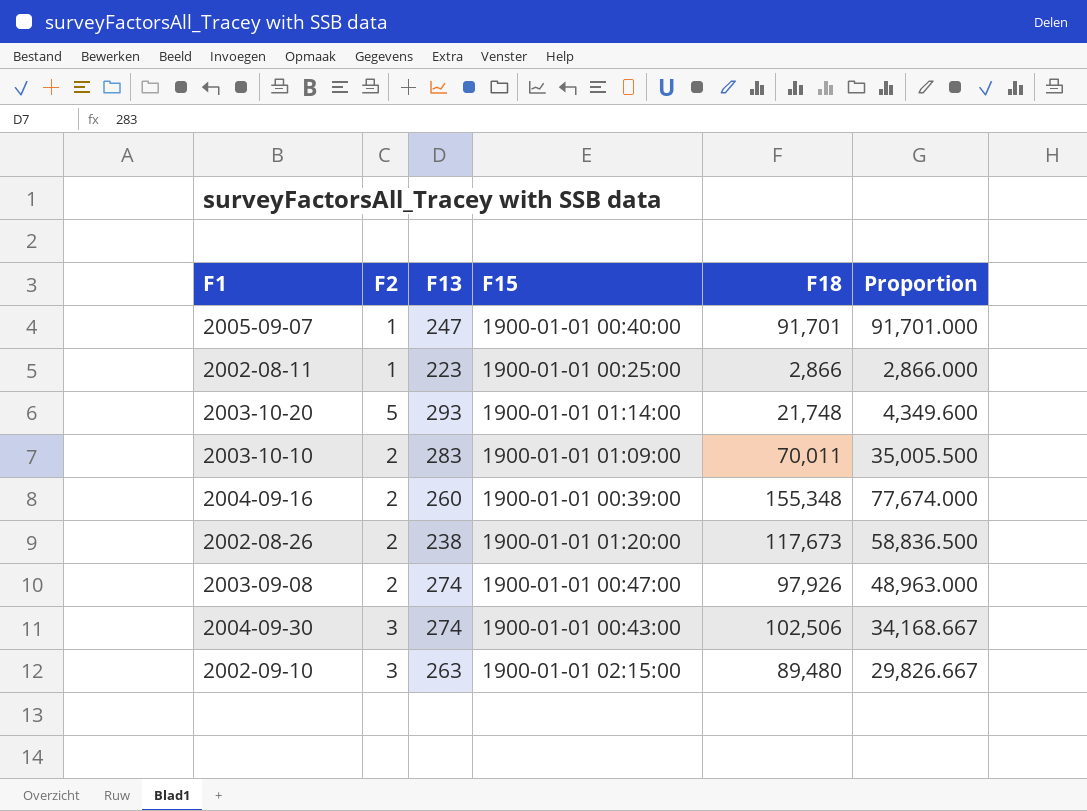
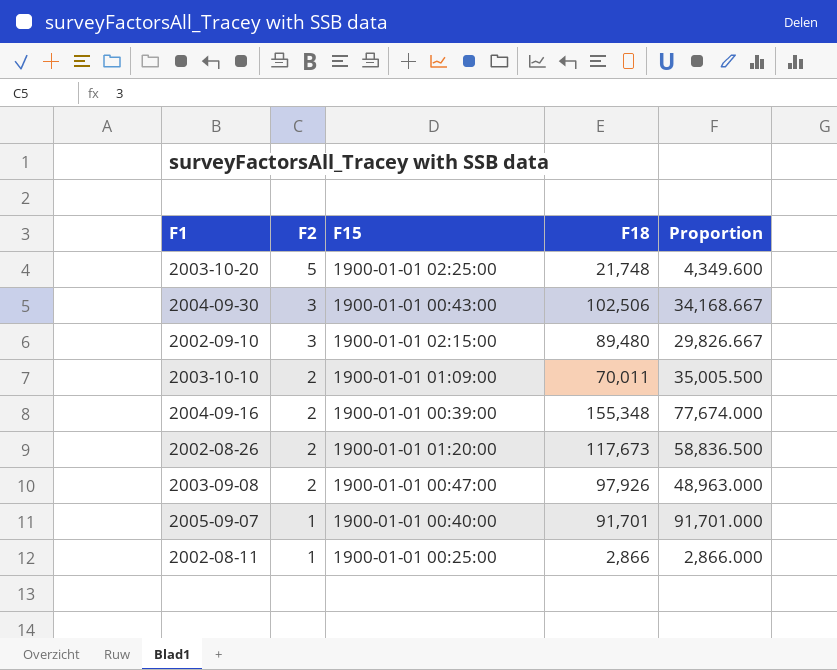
row order: none -> F2 descending
column F13 | position: 3 -> none
2003-10-20 | F15: 1900-01-01 01:14:00 -> 1900-01-01 02:25:00

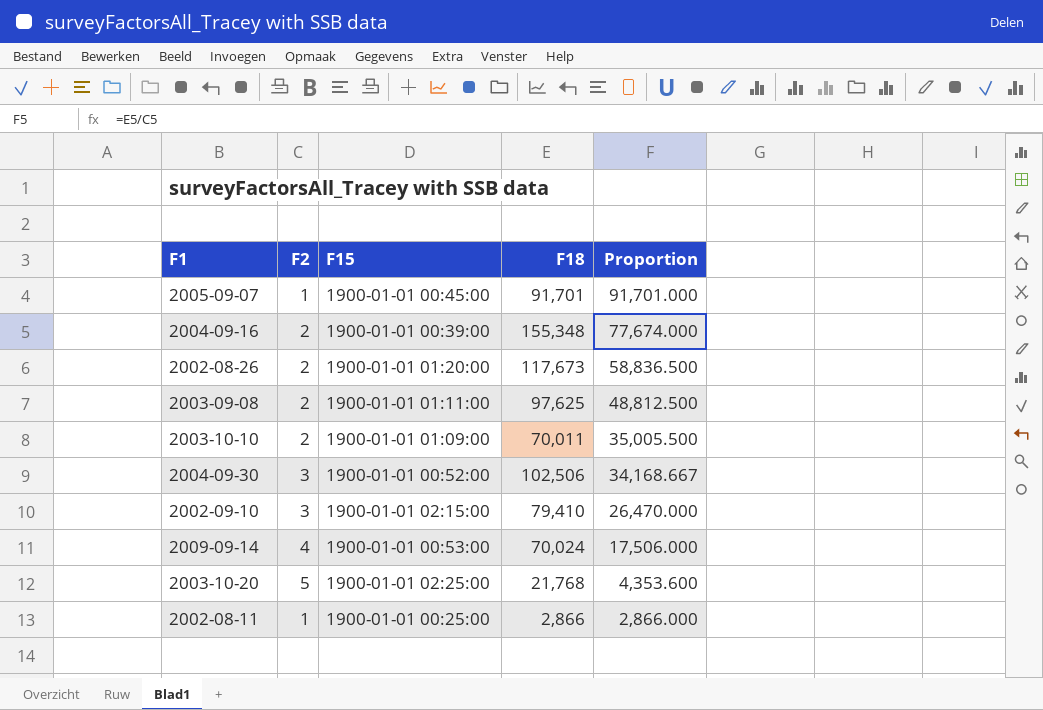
row order: F2 descending -> Proportion descending
2005-09-07 | F15: 1900-01-01 00:40:00 -> 1900-01-01 00:45:00
2003-09-08 | F15: 1900-01-01 00:47:00 -> 1900-01-01 01:11:00
2003-09-08 | F18: 97,926 -> 97,625
2003-09-08 | Proportion: 48,963.000 -> 48,812.500
2004-09-30 | F15: 1900-01-01 00:43:00 -> 1900-01-01 00:52:00
2002-09-10 | F18: 89,480 -> 79,410
2002-09-10 | Proportion: 29,826.667 -> 26,470.000
row 2009-09-14: none -> 4 | 1900-01-01 00:53:00 | 70,024 | 17,506.000
2003-10-20 | F18: 21,748 -> 21,768
2003-10-20 | Proportion: 4,349.600 -> 4,353.600

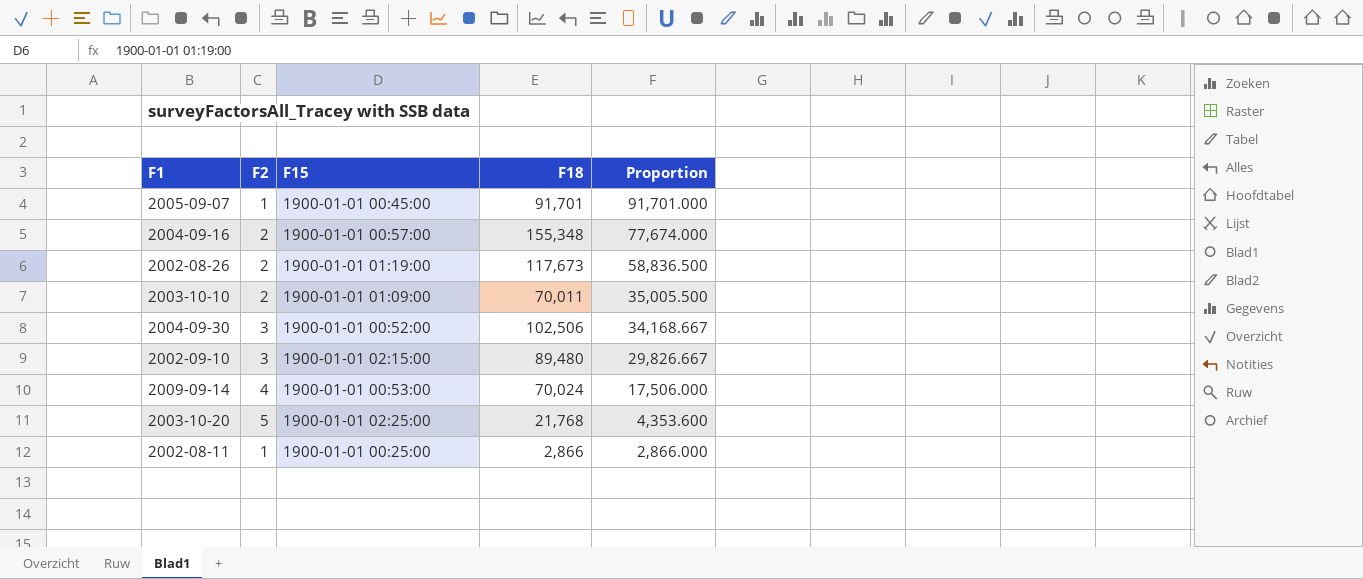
row 2003-09-08: 2 | 1900-01-01 01:11:00 | 97,625 | 48,812.500 -> none
2004-09-16 | F15: 1900-01-01 00:39:00 -> 1900-01-01 00:57:00
2002-08-26 | F15: 1900-01-01 01:20:00 -> 1900-01-01 01:19:00
2002-09-10 | F18: 79,410 -> 89,480
2002-09-10 | Proportion: 26,470.000 -> 29,826.667

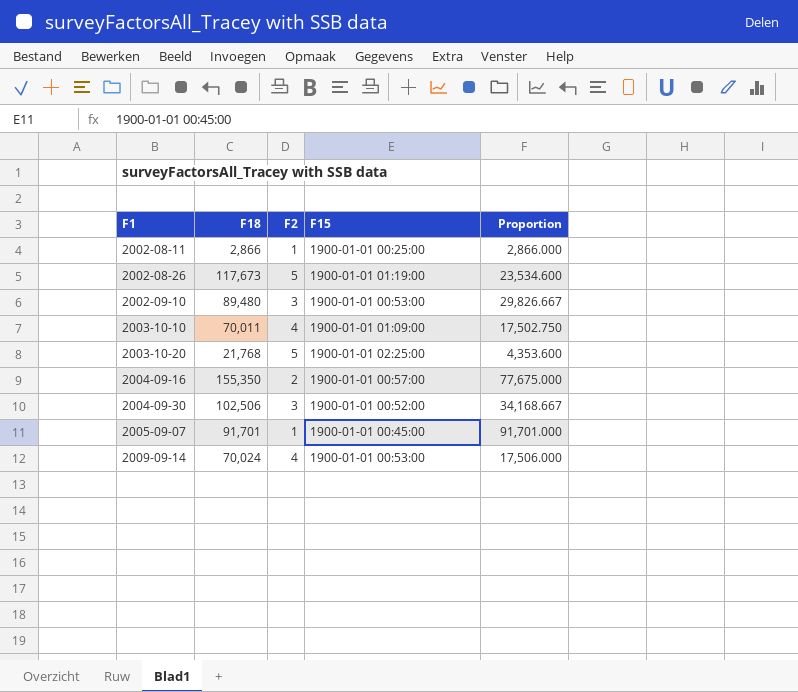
row order: Proportion descending -> F1 ascending
column F18 | position: 4 -> 2
2002-08-26 | F2: 2 -> 5
2002-08-26 | Proportion: 58,836.500 -> 23,534.600
2002-09-10 | F15: 1900-01-01 02:15:00 -> 1900-01-01 00:53:00
2003-10-10 | F2: 2 -> 4
2003-10-10 | Proportion: 35,005.500 -> 17,502.750
2004-09-16 | F18: 155,348 -> 155,350
2004-09-16 | Proportion: 77,674.000 -> 77,675.000

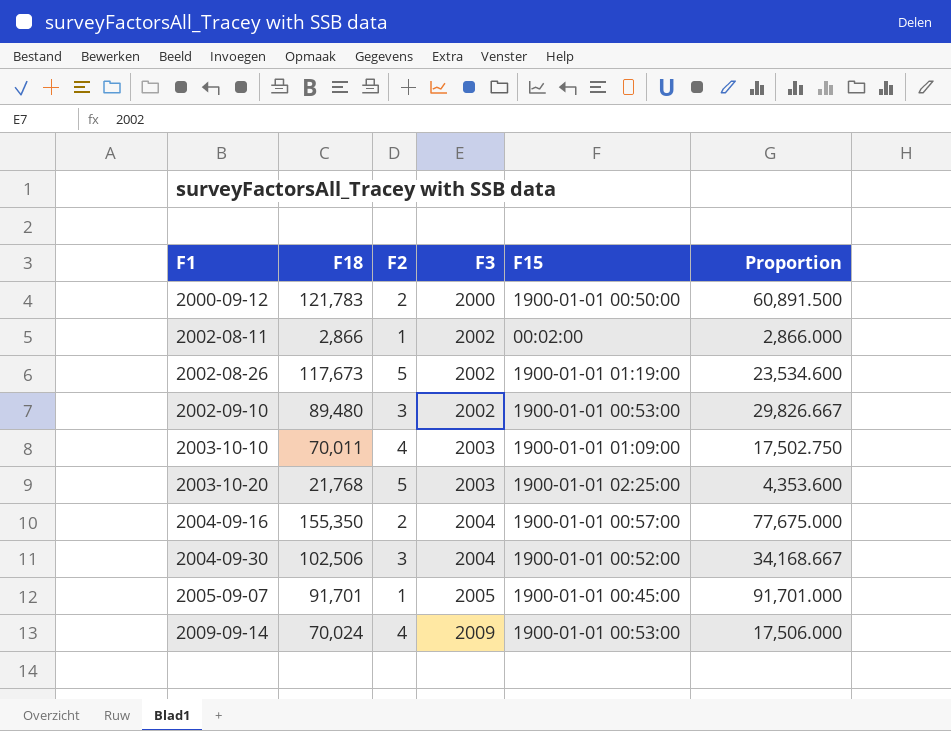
column F3 | position: none -> 4
row 2000-09-12: none -> 121,783 | 2 | 2000 | 1900-01-01 00:50:00 | 60,891.500
2002-08-11 | F15: 1900-01-01 00:25:00 -> 00:02:00

